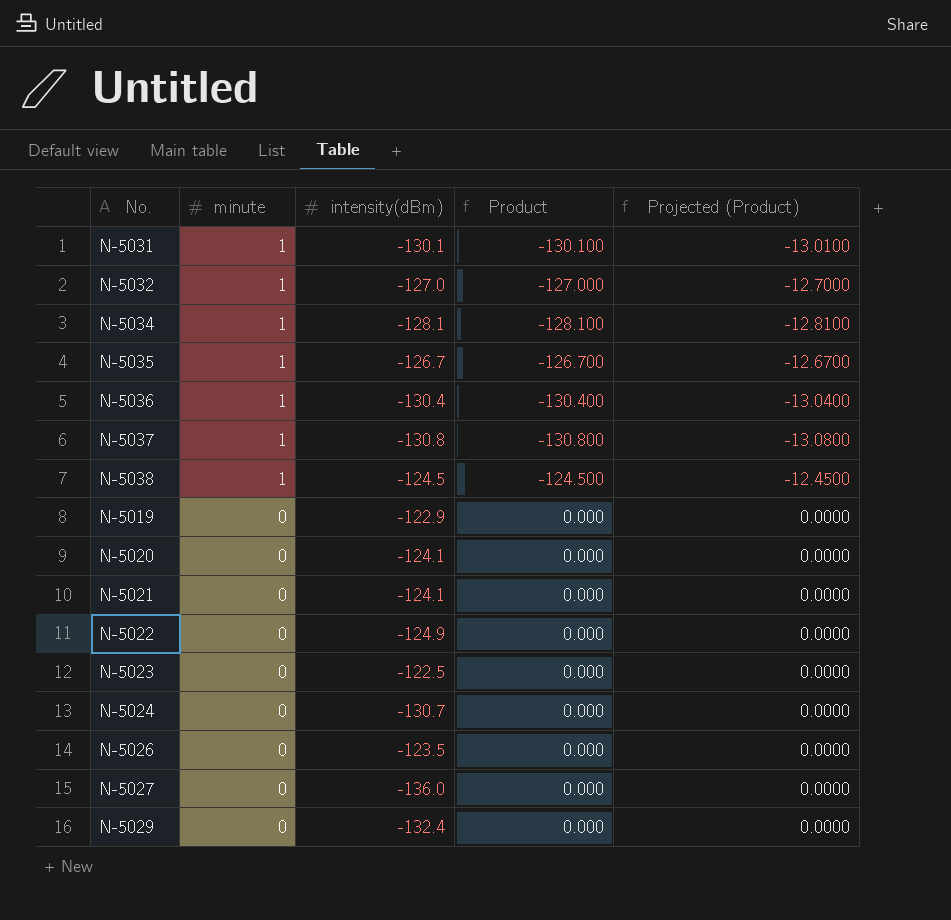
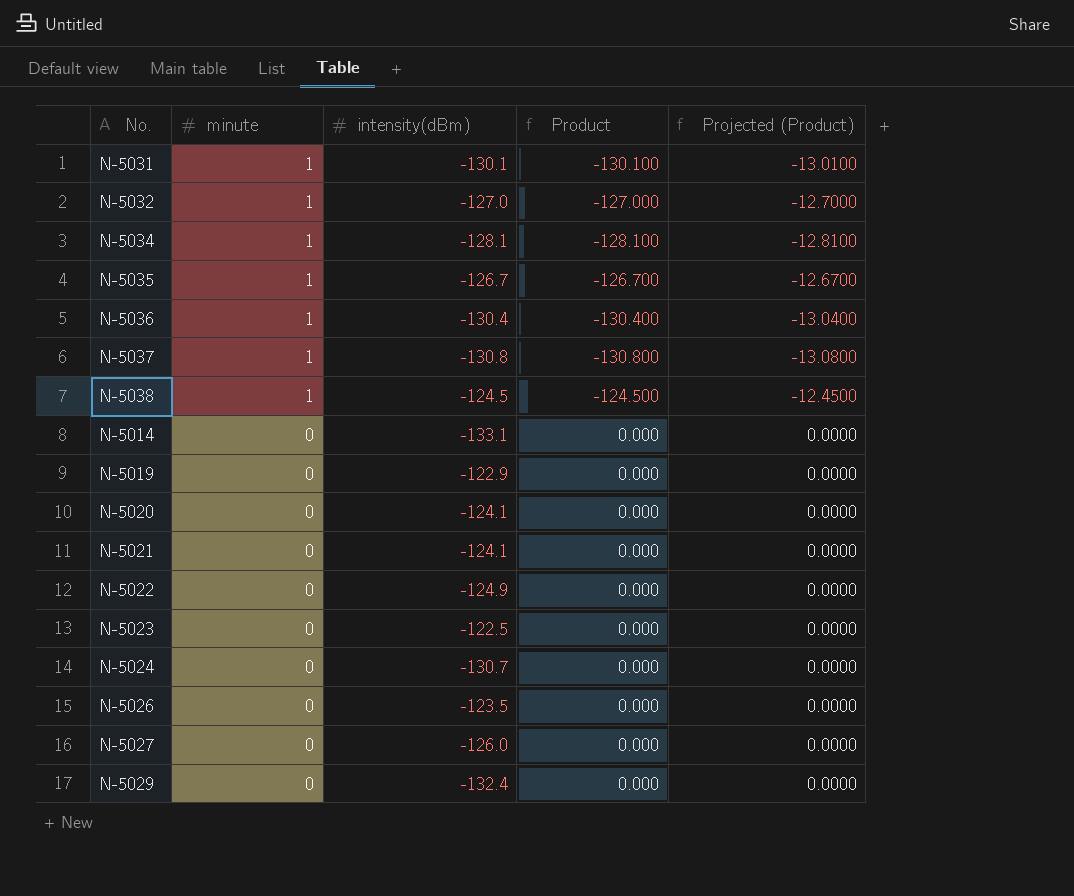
row N-5014: none -> 0 | -133.1 | 0.000 | 0.0000
N-5027 | intensity(dBm): -136.0 -> -126.0

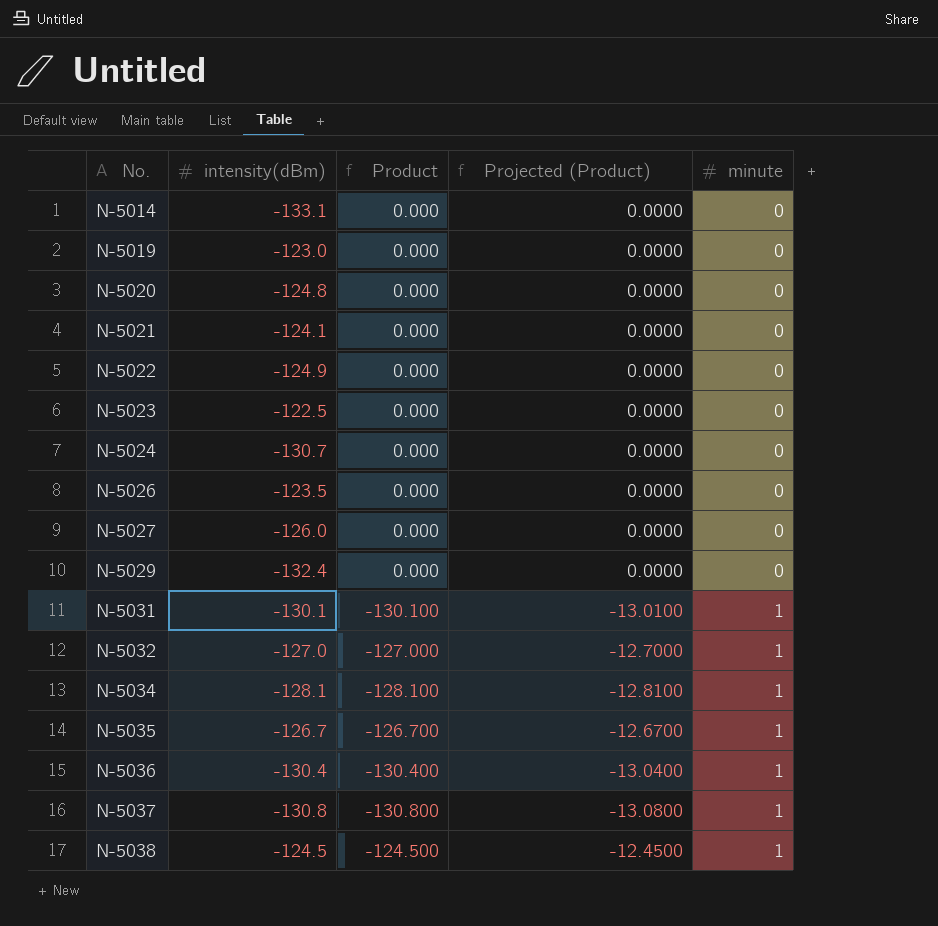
row order: minute descending -> No. ascending
column minute | position: 2 -> 5
N-5019 | intensity(dBm): -122.9 -> -123.0
N-5020 | intensity(dBm): -124.1 -> -124.8

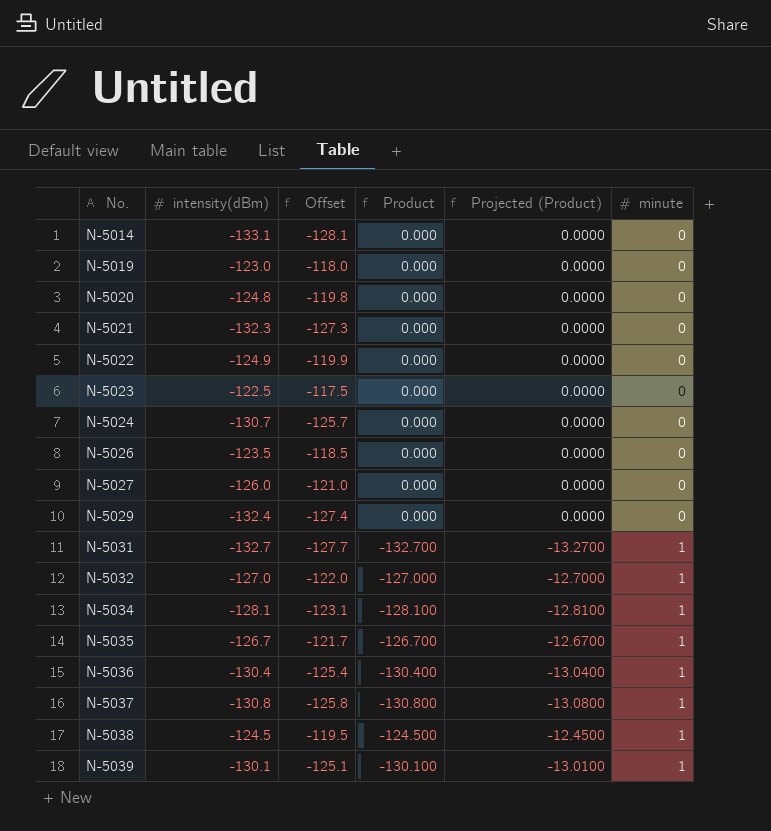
column Offset | formula: none -> [intensity(dBm)] + 5
N-5021 | intensity(dBm): -124.1 -> -132.3
N-5031 | intensity(dBm): -130.1 -> -132.7
N-5031 | Product: -130.100 -> -132.700
N-5031 | Projected (Product): -13.0100 -> -13.2700
row N-5039: none -> -130.1 | -125.1 | -130.100 | -13.0100 | 1

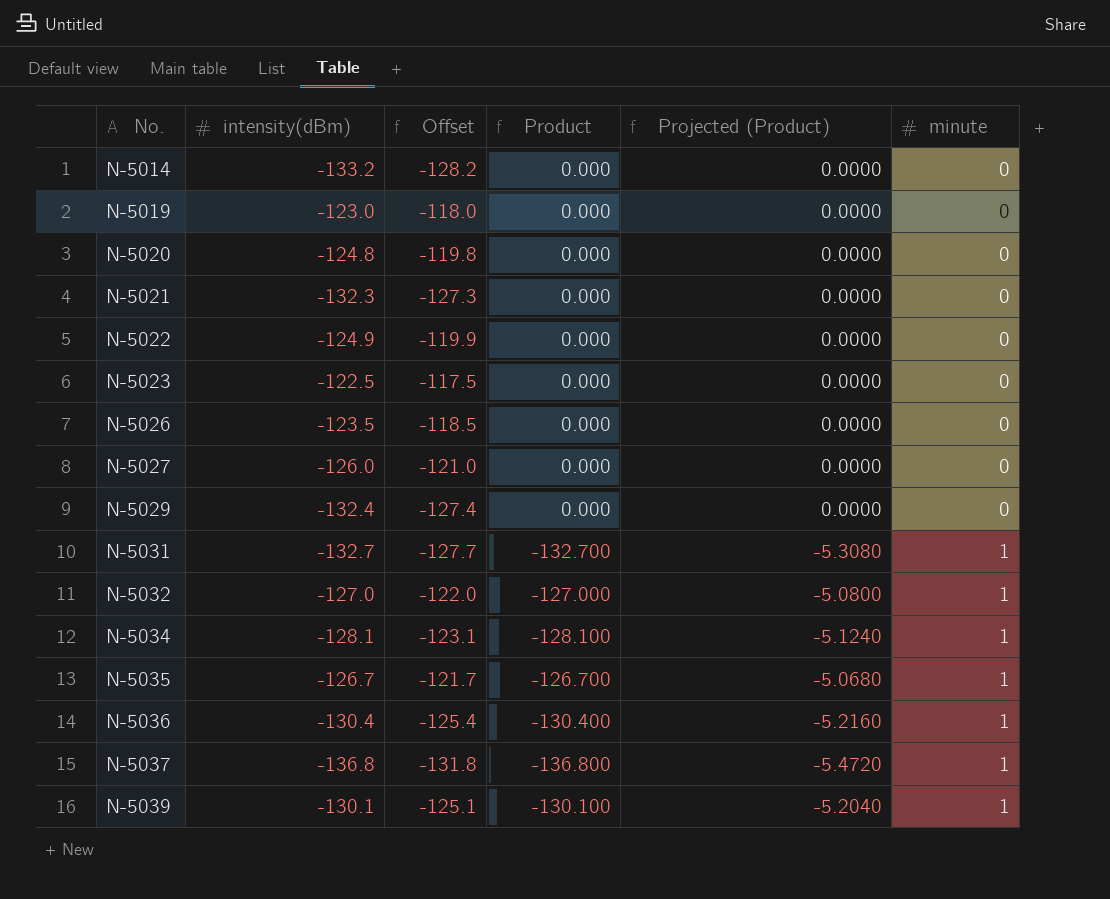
column Projected (Product) | formula: [Product] * 0.1 -> [Product] * 0.04
row N-5024: -130.7 | -125.7 | 0.000 | 0.0000 | 0 -> none
row N-5038: -124.5 | -119.5 | -124.500 | -12.4500 | 1 -> none
N-5014 | intensity(dBm): -133.1 -> -133.2
N-5014 | Offset: -128.1 -> -128.2
N-5037 | intensity(dBm): -130.8 -> -136.8
N-5037 | Offset: -125.8 -> -131.8
N-5037 | Product: -130.800 -> -136.800

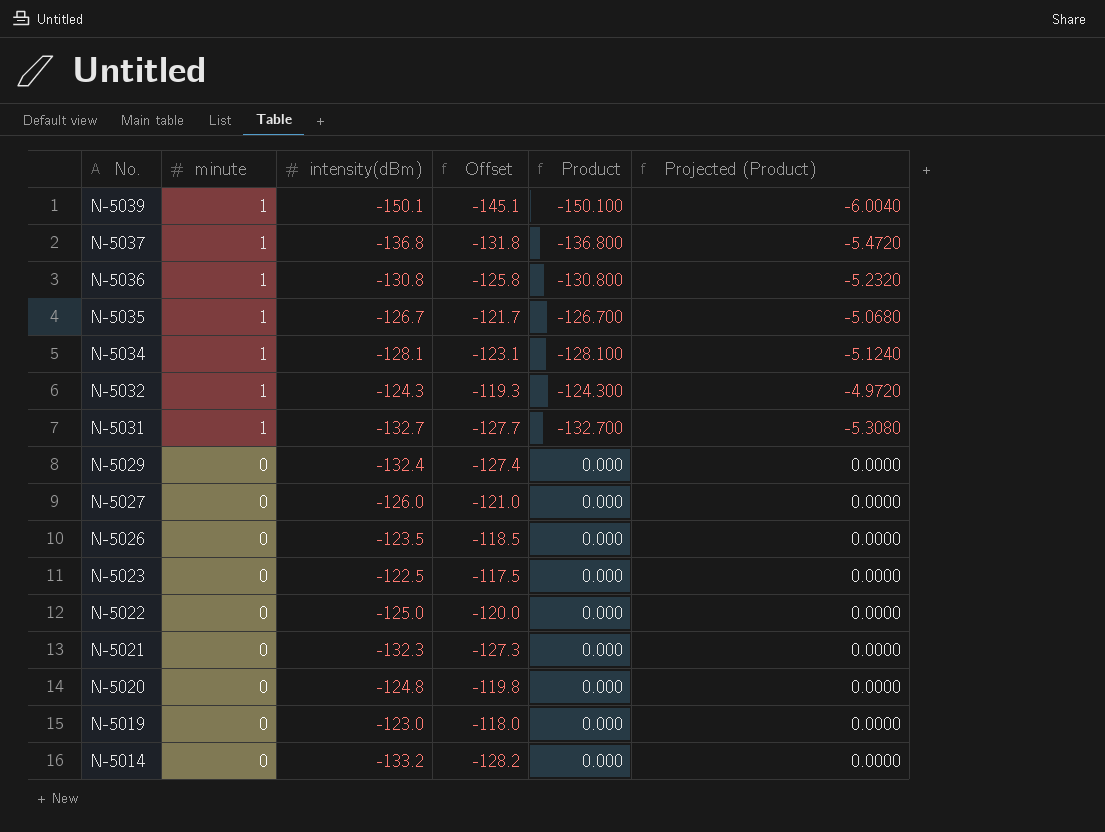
row order: No. ascending -> No. descending
column minute | position: 6 -> 2
N-5039 | intensity(dBm): -130.1 -> -150.1
N-5039 | Offset: -125.1 -> -145.1
N-5039 | Product: -130.100 -> -150.100
N-5039 | Projected (Product): -5.2040 -> -6.0040
N-5036 | intensity(dBm): -130.4 -> -130.8
N-5036 | Offset: -125.4 -> -125.8
N-5036 | Product: -130.400 -> -130.800
N-5036 | Projected (Product): -5.2160 -> -5.2320
N-5032 | intensity(dBm): -127.0 -> -124.3
N-5032 | Offset: -122.0 -> -119.3
N-5032 | Product: -127.000 -> -124.300
N-5032 | Projected (Product): -5.0800 -> -4.9720
N-5022 | intensity(dBm): -124.9 -> -125.0
N-5022 | Offset: -119.9 -> -120.0

